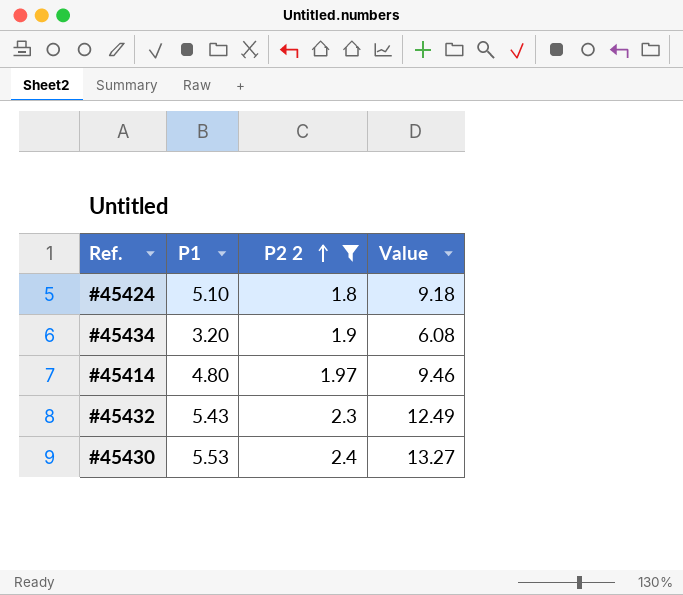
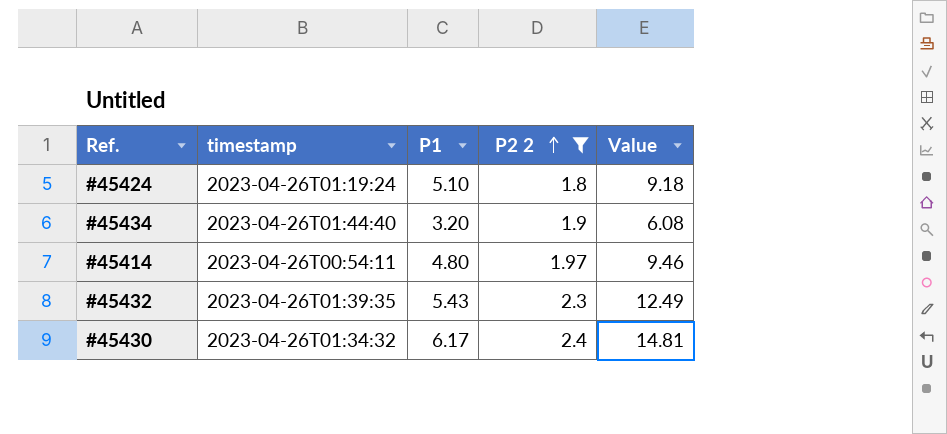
column timestamp | position: none -> 2
#45430 | P1: 5.53 -> 6.17
#45430 | Value: 13.27 -> 14.81

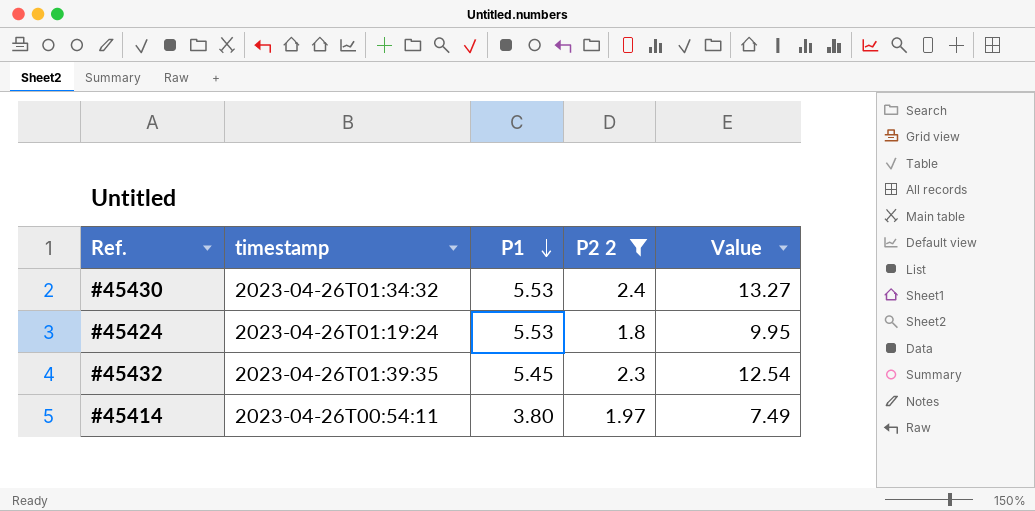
row order: P2 2 ascending -> P1 descending
row #45434: 2023-04-26T01:44:40 | 3.20 | 1.9 | 6.08 -> none
#45430 | P1: 6.17 -> 5.53
#45430 | Value: 14.81 -> 13.27
#45424 | P1: 5.10 -> 5.53
#45424 | Value: 9.18 -> 9.95
#45432 | P1: 5.43 -> 5.45
#45432 | Value: 12.49 -> 12.54
#45414 | P1: 4.80 -> 3.80
#45414 | Value: 9.46 -> 7.49

